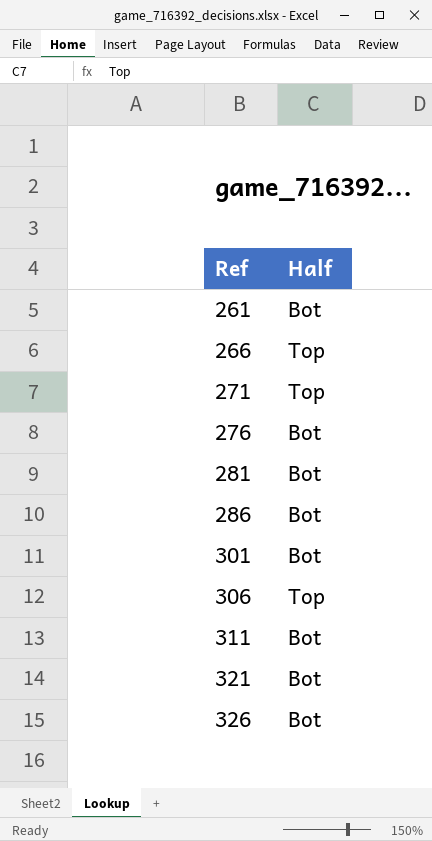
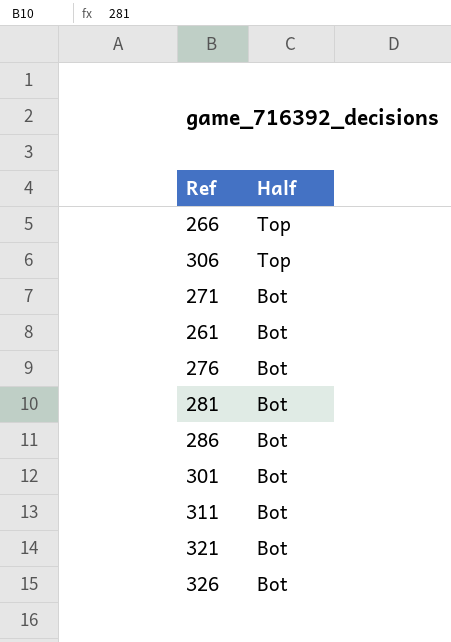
row order: Ref ascending -> Half descending
271 | Half: Top -> Bot

